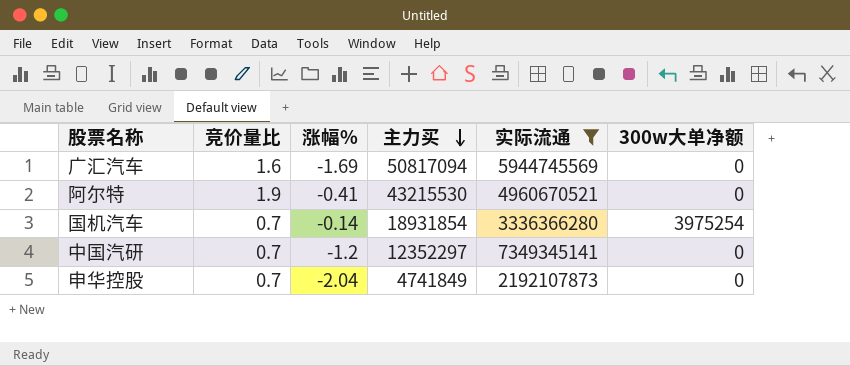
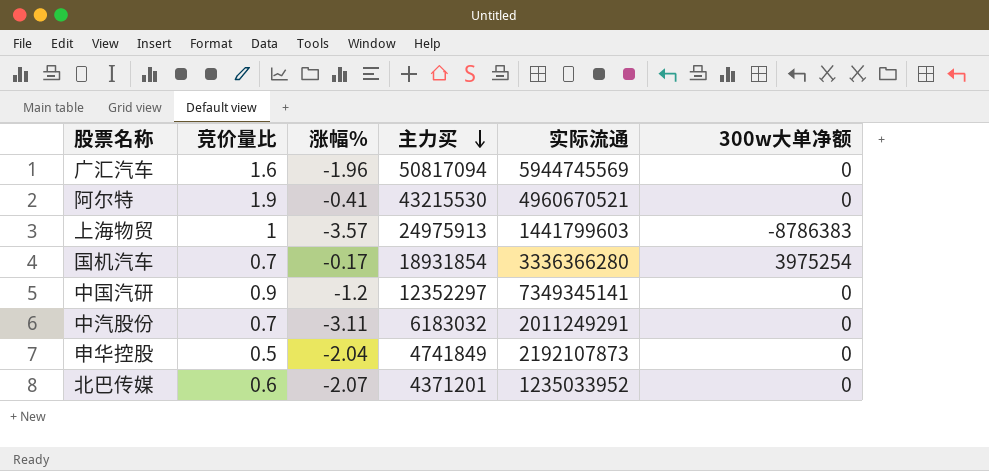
filter: 实际流通 >= 2192107873 -> none
广汇汽车 | 涨幅%: -1.69 -> -1.96
国机汽车 | 涨幅%: -0.14 -> -0.17
中国汽研 | 竞价量比: 0.7 -> 0.9
申华控股 | 竞价量比: 0.7 -> 0.5

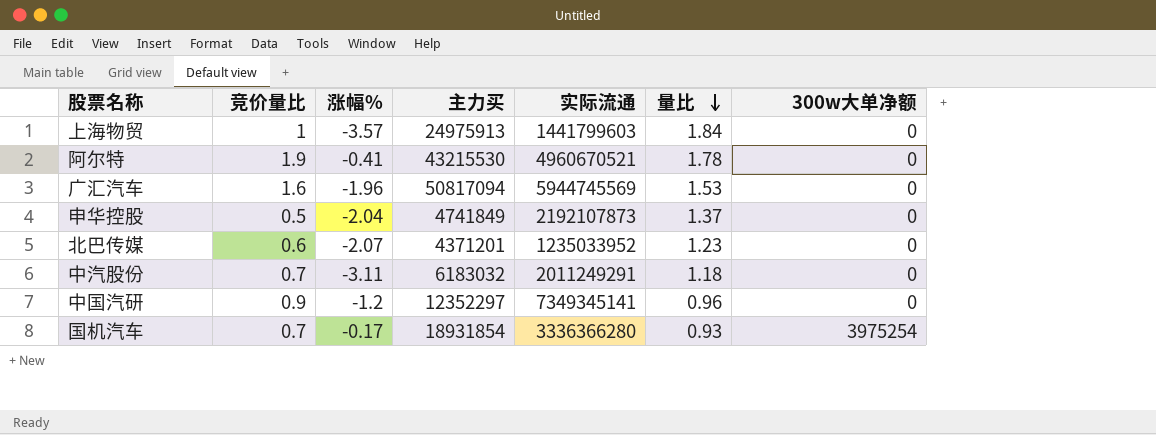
row order: 主力买 descending -> 量比 descending
column 量比 | position: none -> 6
上海物贸 | 300w大单净额: -8786383 -> 0

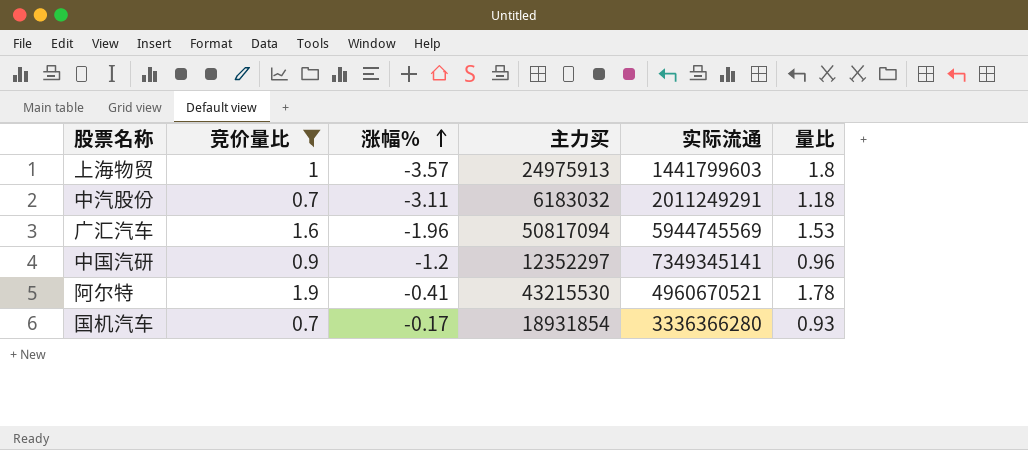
filter: none -> 竞价量比 >= 0.7
row order: 量比 descending -> 涨幅% ascending
column 300w大单净额 | position: 7 -> none
上海物贸 | 量比: 1.84 -> 1.8

